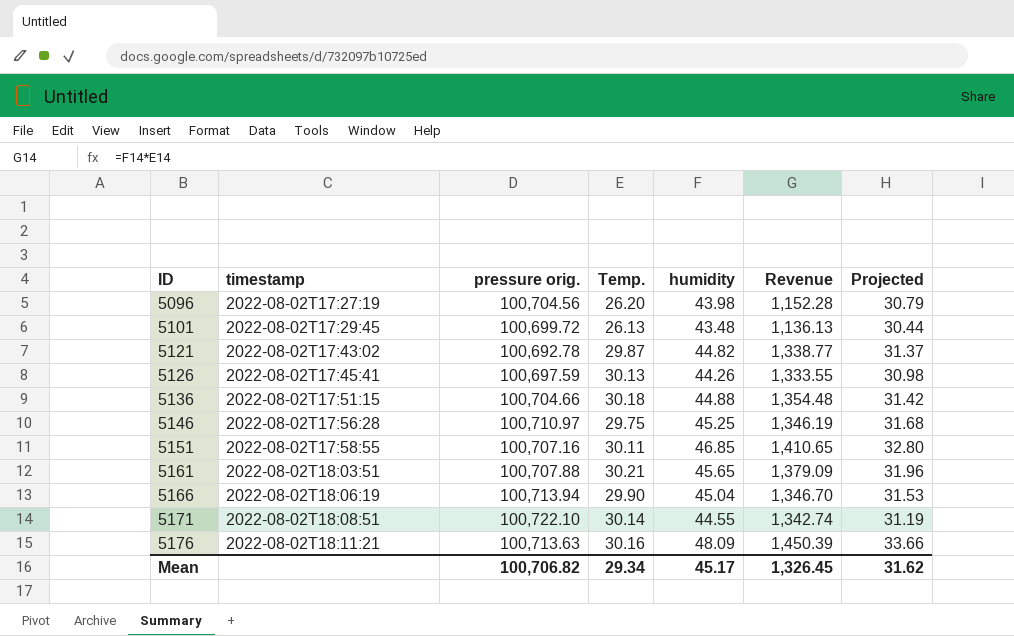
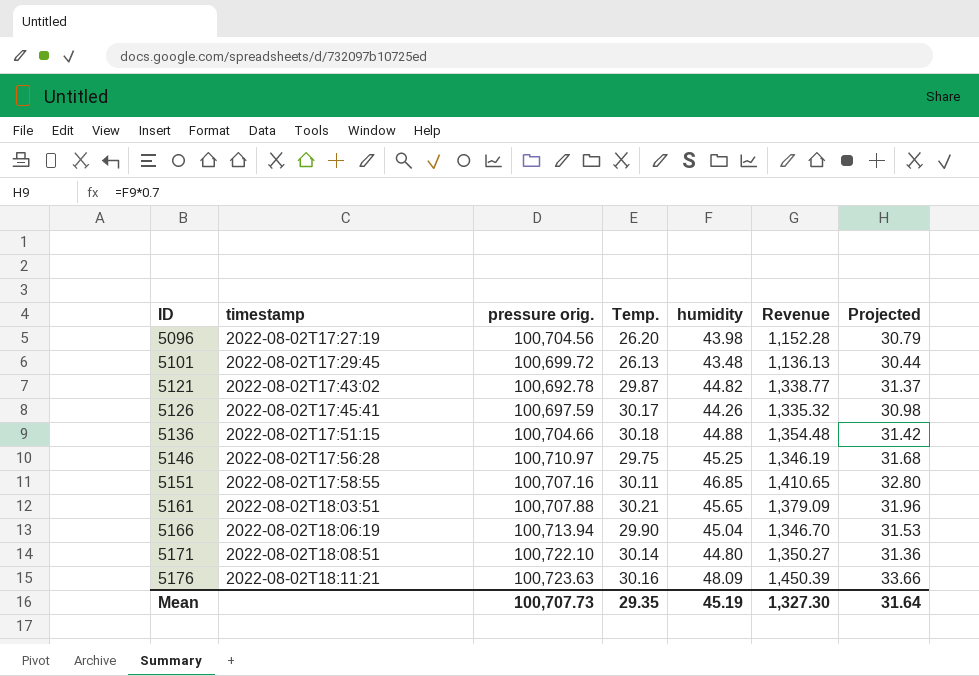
5126 | Temp.: 30.13 -> 30.17
5126 | Revenue: 1,333.55 -> 1,335.32
5171 | humidity: 44.55 -> 44.80
5171 | Revenue: 1,342.74 -> 1,350.27
5171 | Projected: 31.19 -> 31.36
5176 | pressure orig.: 100,713.63 -> 100,723.63
Mean | pressure orig.: 100,706.82 -> 100,707.73
Mean | Temp.: 29.34 -> 29.35
Mean | humidity: 45.17 -> 45.19
Mean | Revenue: 1,326.45 -> 1,327.30
Mean | Projected: 31.62 -> 31.64

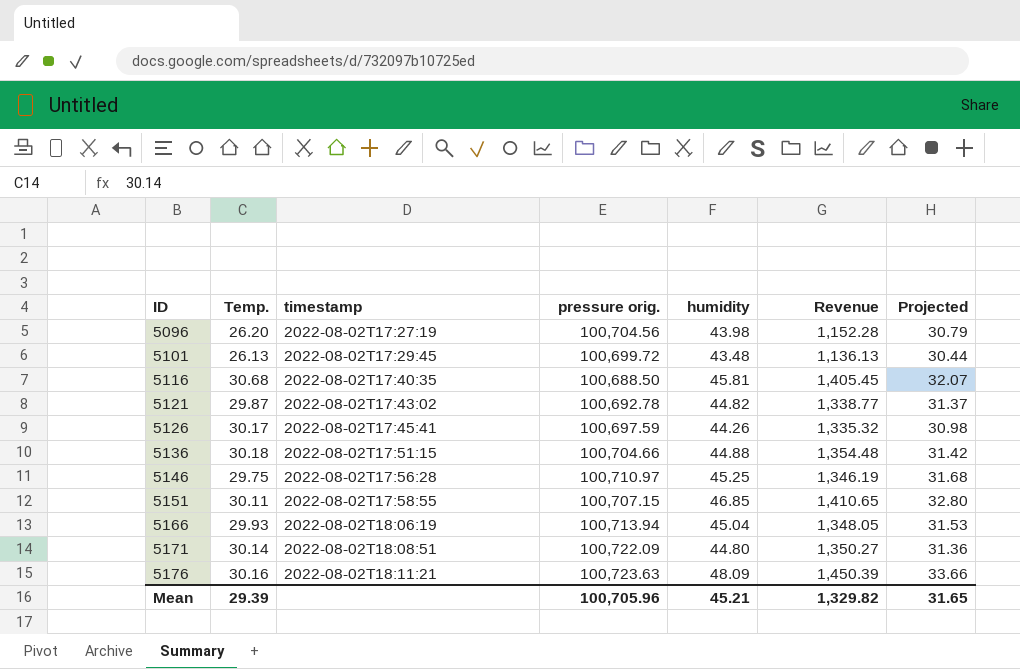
column Temp. | position: 4 -> 2
row 5161: 2022-08-02T18:03:51 | 100,707.88 | 30.21 | 45.65 | 1,379.09 | 31.96 -> none
row 5116: none -> 30.68 | 2022-08-02T17:40:35 | 100,688.50 | 45.81 | 1,405.45 | 32.07
5151 | pressure orig.: 100,707.16 -> 100,707.15
5166 | Temp.: 29.90 -> 29.93
5166 | Revenue: 1,346.70 -> 1,348.05
5171 | pressure orig.: 100,722.10 -> 100,722.09
Mean | Temp.: 29.35 -> 29.39
Mean | pressure orig.: 100,707.73 -> 100,705.96
Mean | humidity: 45.19 -> 45.21
Mean | Revenue: 1,327.30 -> 1,329.82
Mean | Projected: 31.64 -> 31.65

